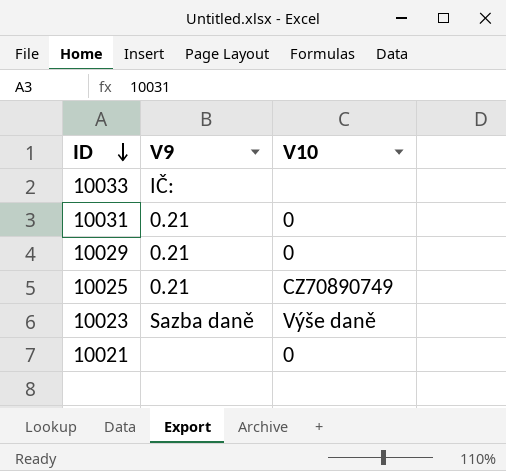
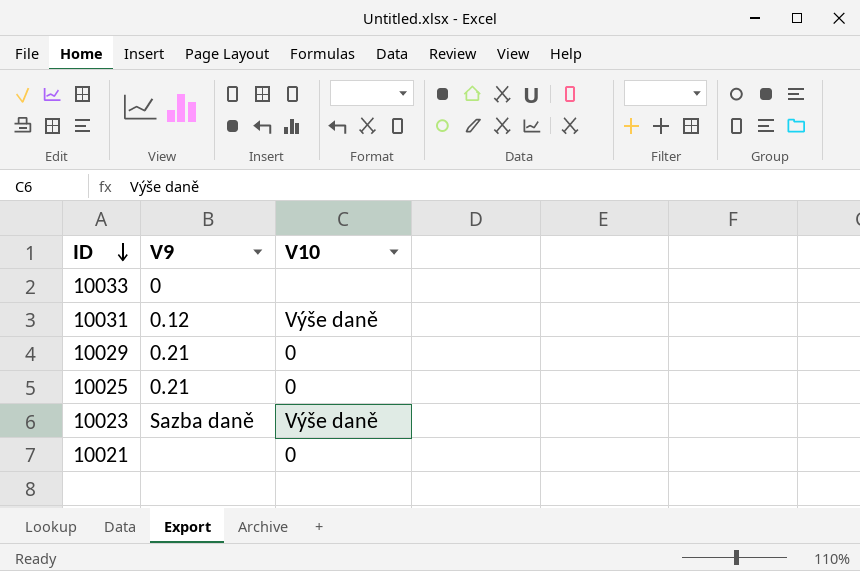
10033 | V9: IČ: -> 0
10031 | V9: 0.21 -> 0.12
10031 | V10: 0 -> Výše daně
10025 | V10: CZ70890749 -> 0

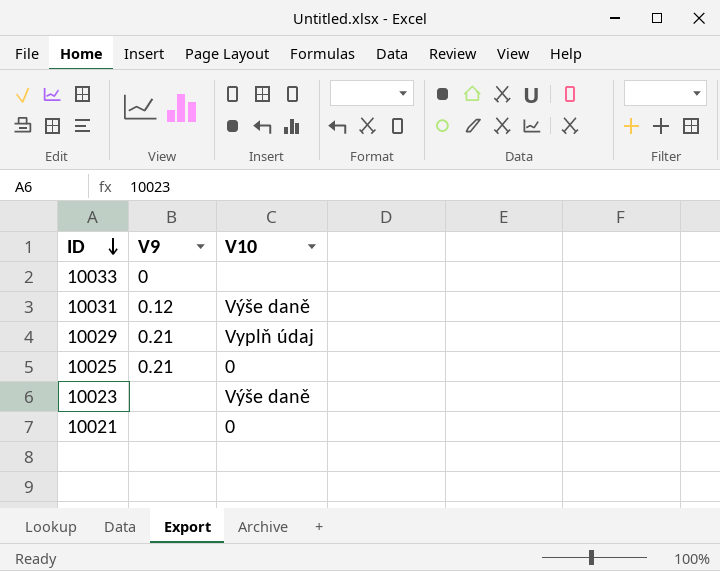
10029 | V10: 0 -> Vyplň údaj
10023 | V9: Sazba daně -> none

